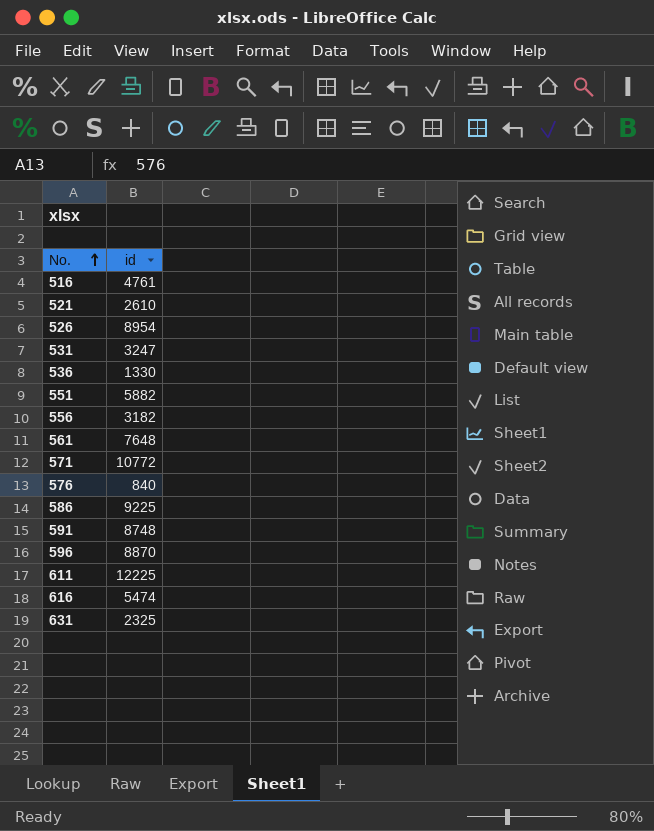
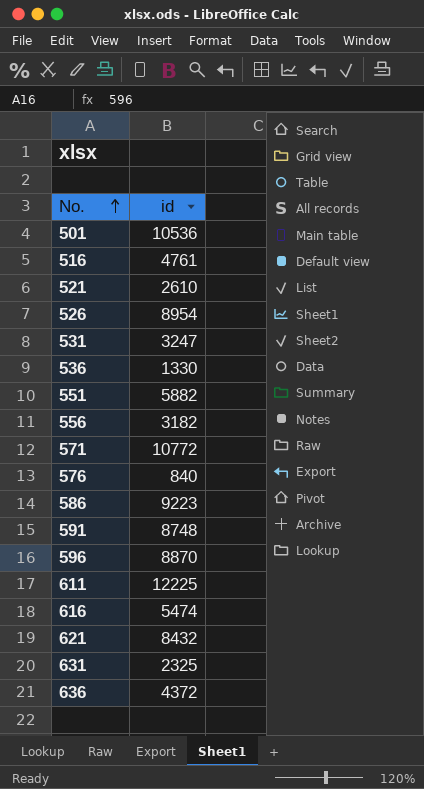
row 561: 7648 -> none
row 501: none -> 10536
586 | id: 9225 -> 9223
row 621: none -> 8432
row 636: none -> 4372

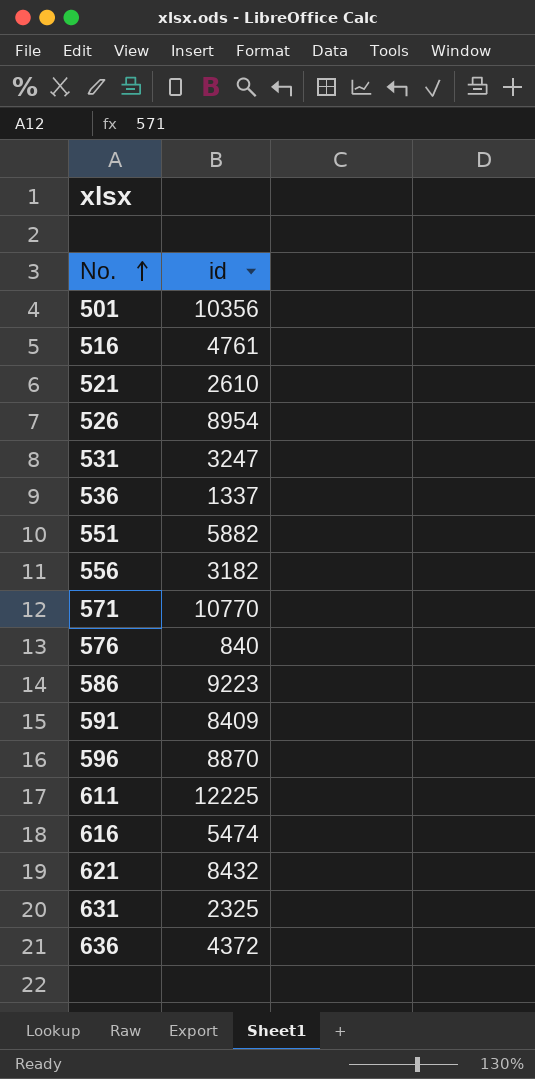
501 | id: 10536 -> 10356
536 | id: 1330 -> 1337
571 | id: 10772 -> 10770
591 | id: 8748 -> 8409

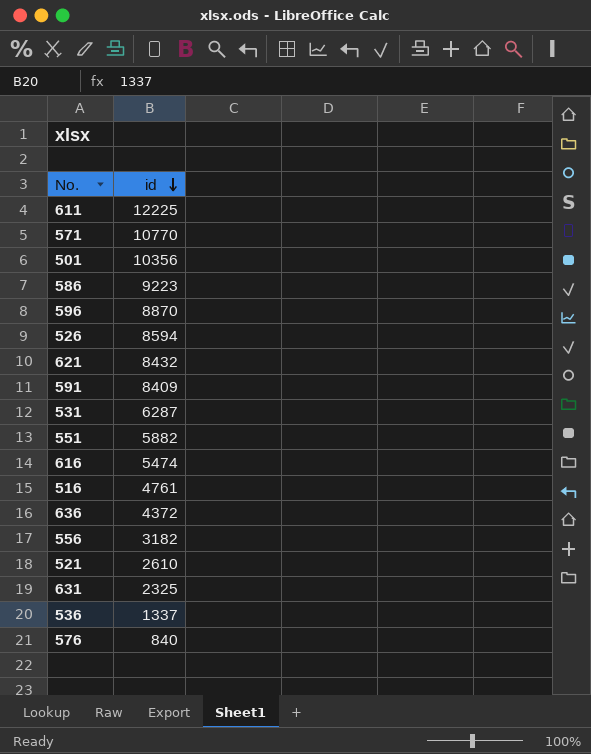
row order: No. ascending -> id descending
526 | id: 8954 -> 8594
531 | id: 3247 -> 6287

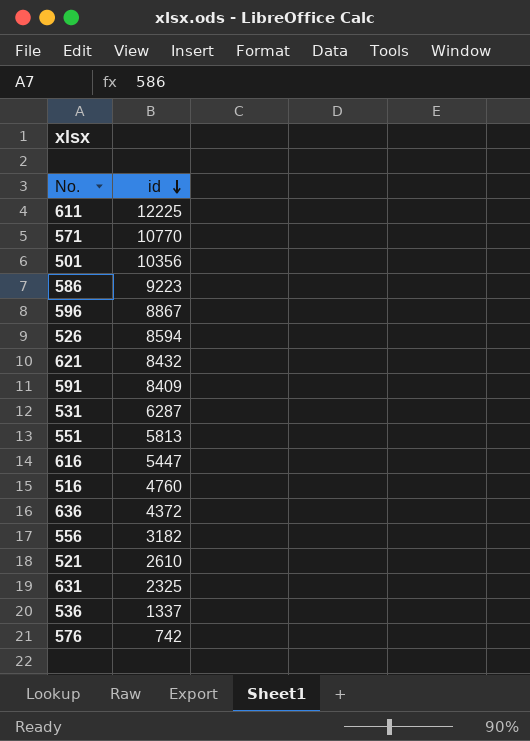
596 | id: 8870 -> 8867
551 | id: 5882 -> 5813
616 | id: 5474 -> 5447
516 | id: 4761 -> 4760
576 | id: 840 -> 742

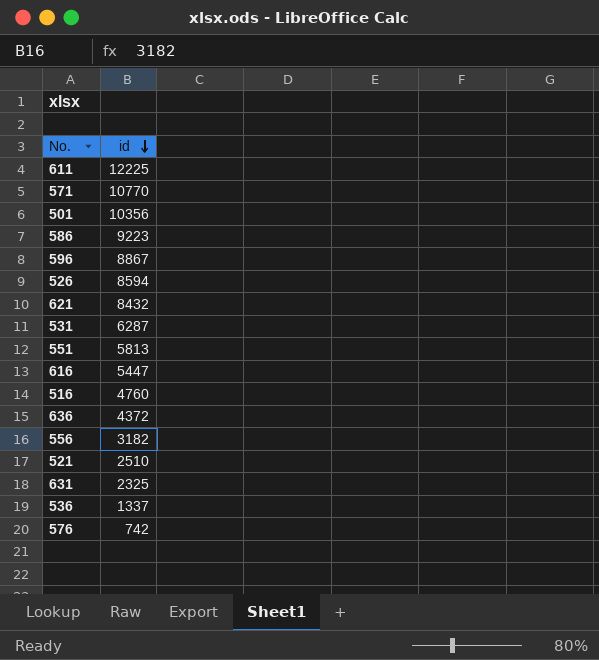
row 591: 8409 -> none
521 | id: 2610 -> 2510

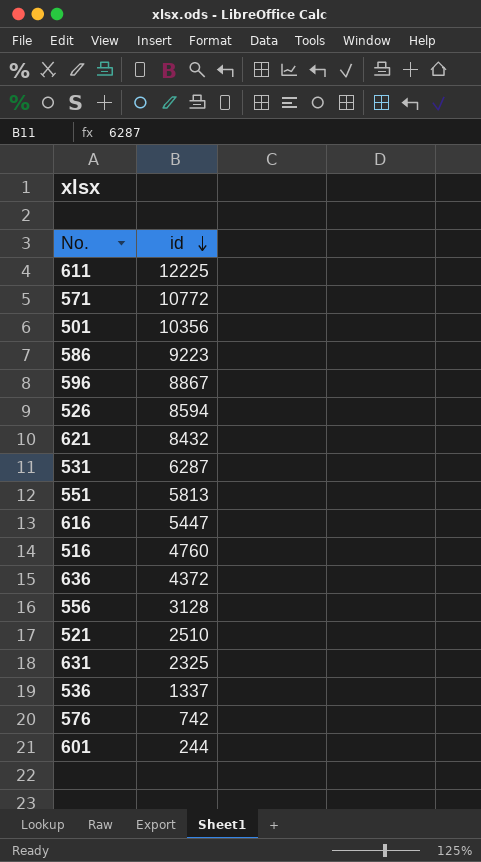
571 | id: 10770 -> 10772
556 | id: 3182 -> 3128
row 601: none -> 244

